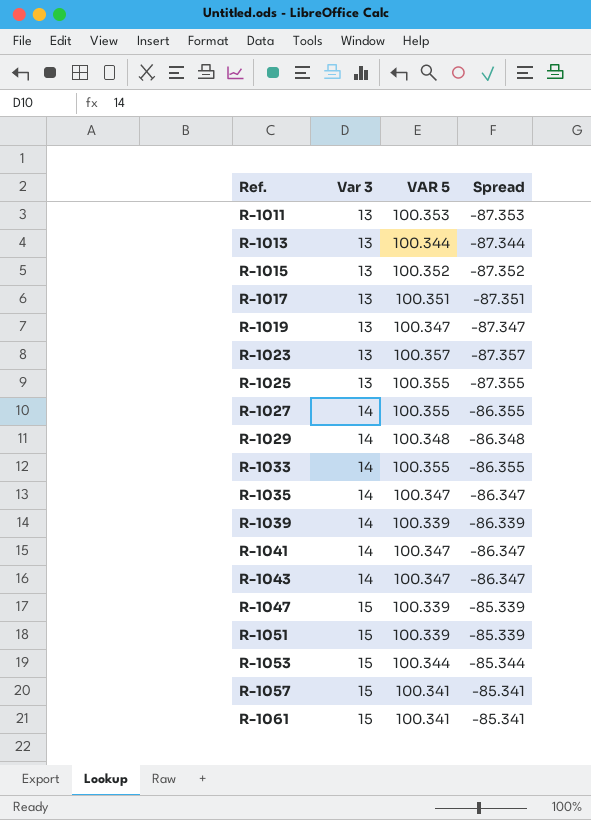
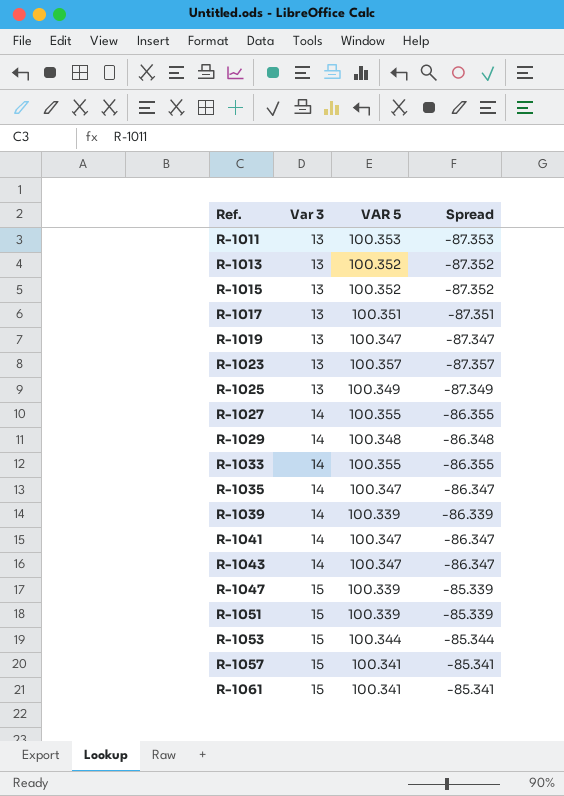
R-1013 | VAR 5: 100.344 -> 100.352
R-1013 | Spread: -87.344 -> -87.352
R-1025 | VAR 5: 100.355 -> 100.349
R-1025 | Spread: -87.355 -> -87.349

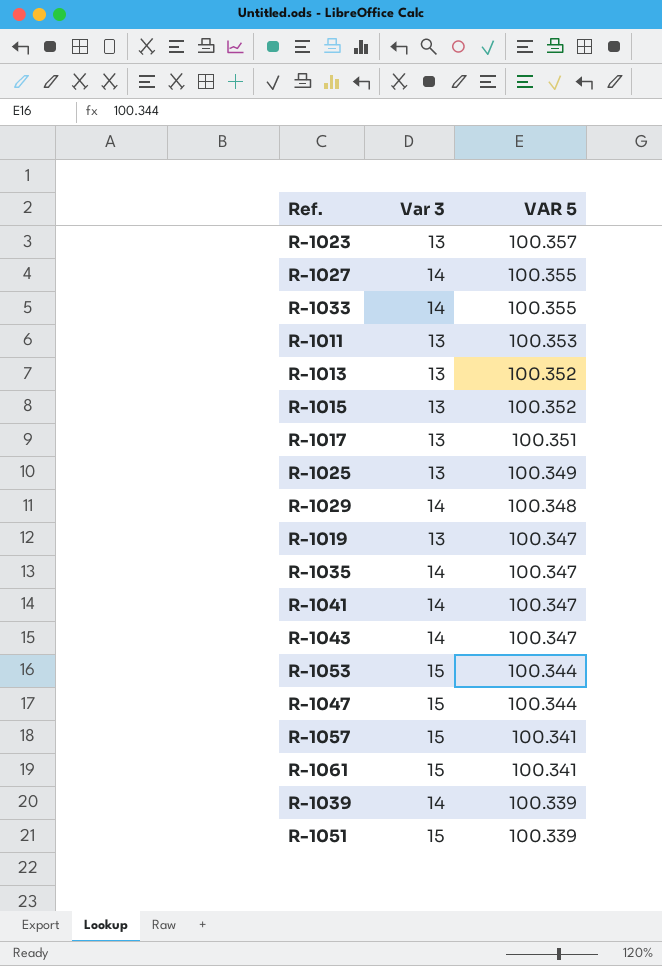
row order: Ref. ascending -> VAR 5 descending
column Spread | formula: [Var 3] - [VAR 5] -> none
R-1047 | VAR 5: 100.339 -> 100.344

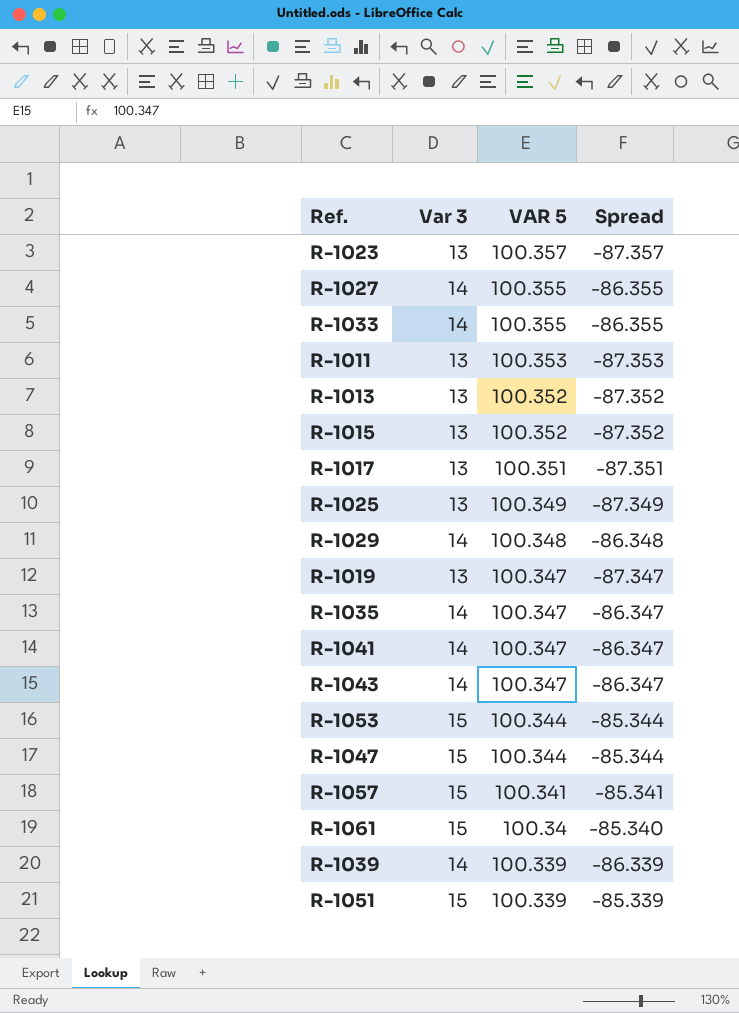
column Spread | formula: none -> [Var 3] - [VAR 5]
R-1061 | VAR 5: 100.341 -> 100.34

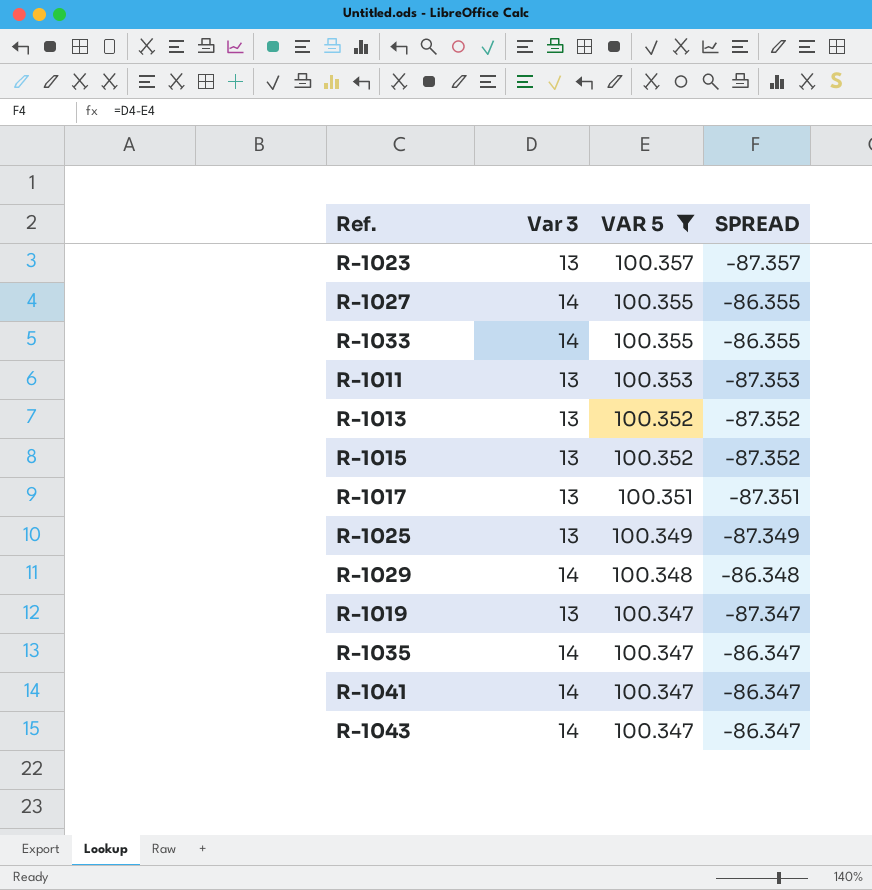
filter: none -> VAR 5 >= 100.347
column name: Spread -> SPREAD

